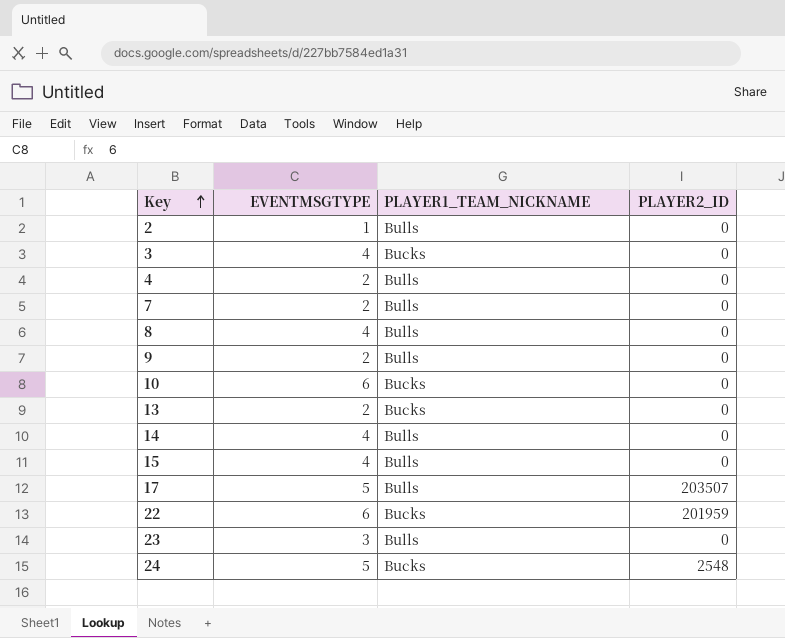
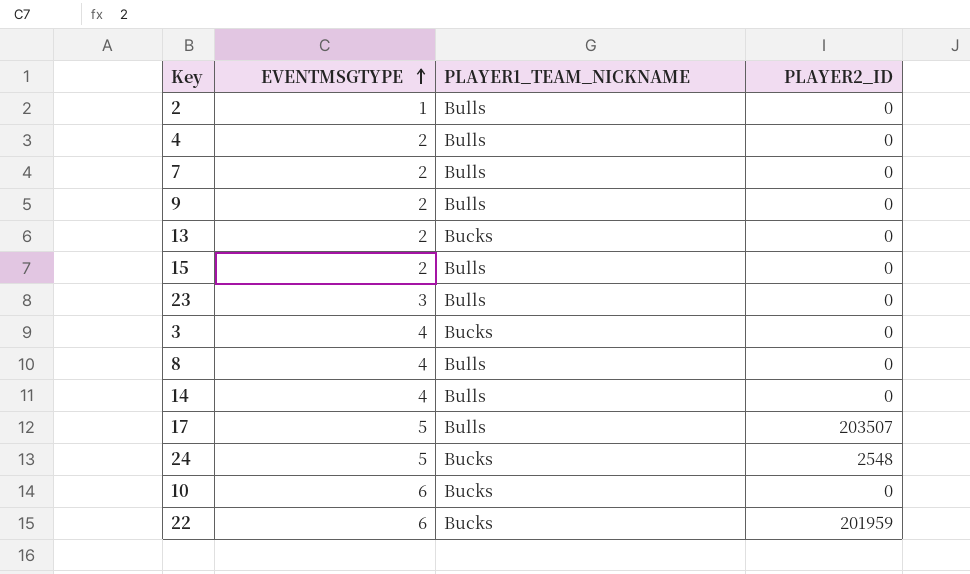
row order: Key ascending -> EVENTMSGTYPE ascending
15 | EVENTMSGTYPE: 4 -> 2

